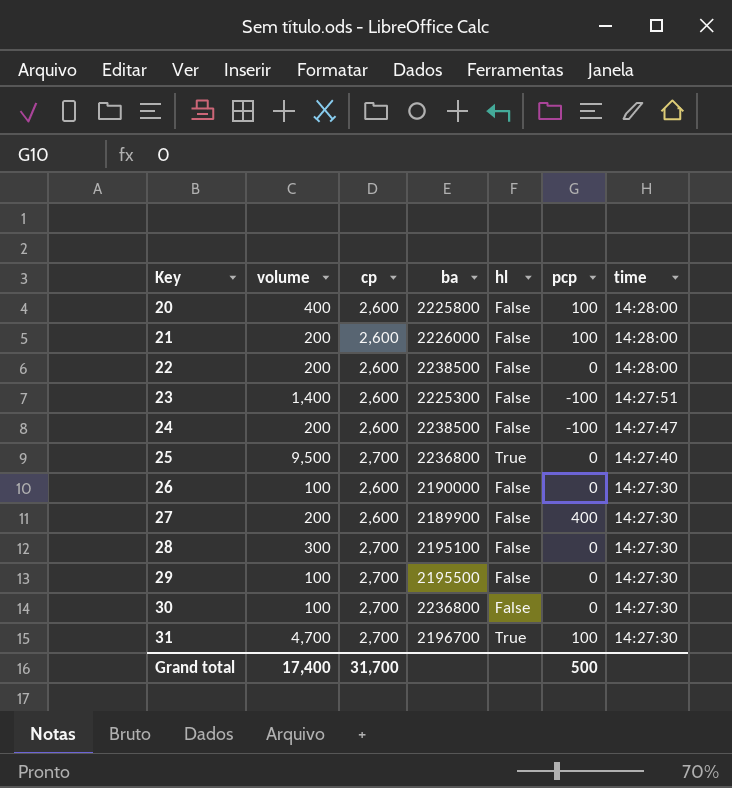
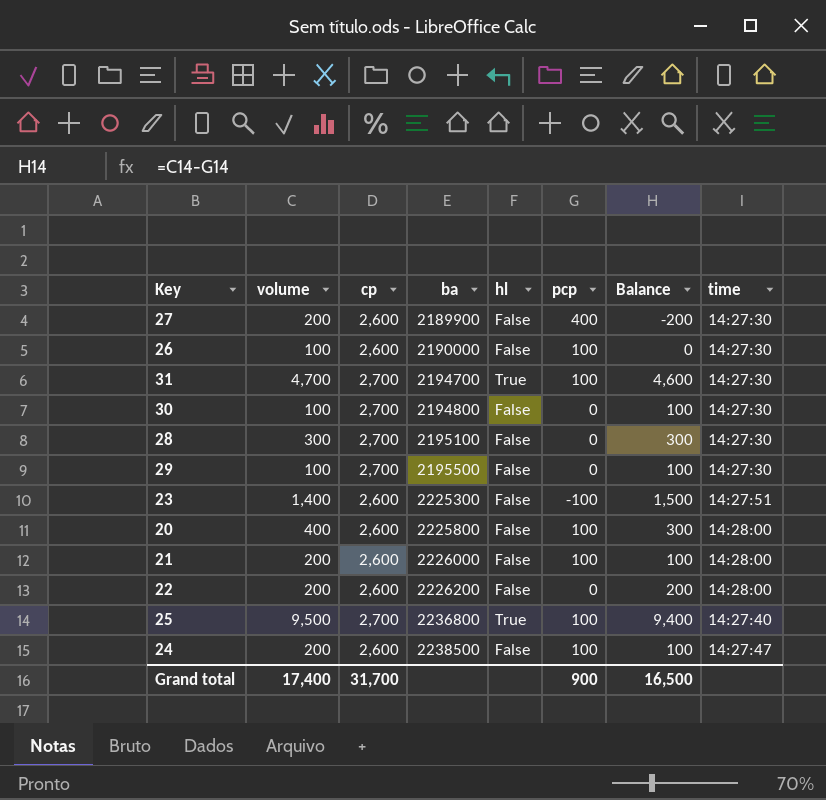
row order: Key ascending -> ba ascending
column Balance | formula: none -> [volume] - [pcp]
26 | pcp: 0 -> 100
31 | ba: 2196700 -> 2194700
30 | ba: 2236800 -> 2194800
22 | ba: 2238500 -> 2226200
25 | pcp: 0 -> 100
24 | pcp: -100 -> 100
Grand total | pcp: 500 -> 900

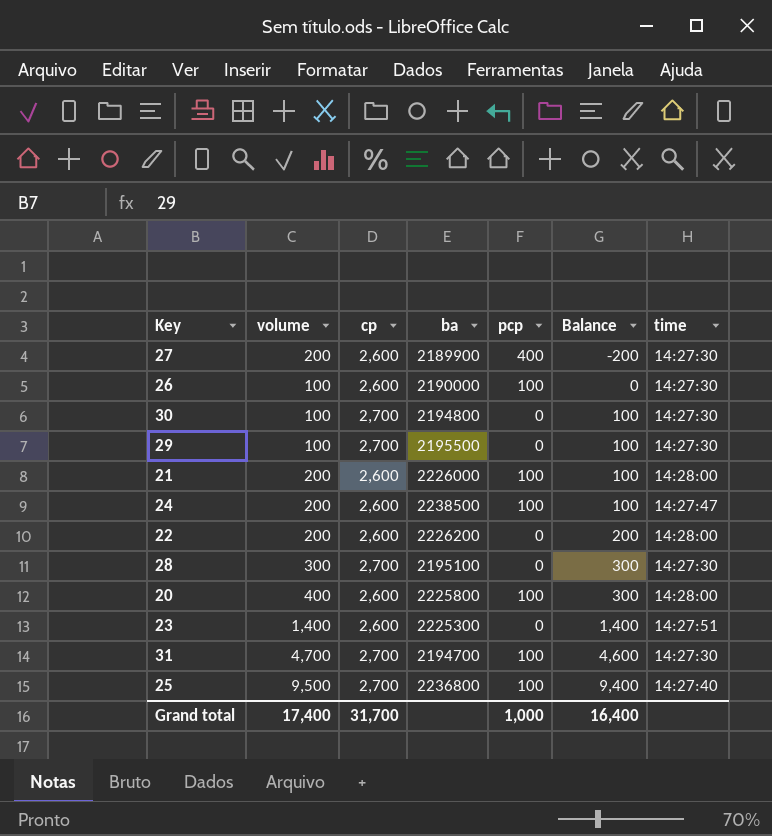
row order: ba ascending -> Balance ascending
column hl | position: 5 -> none
23 | pcp: -100 -> 0
23 | Balance: 1,500 -> 1,400
Grand total | pcp: 900 -> 1,000
Grand total | Balance: 16,500 -> 16,400

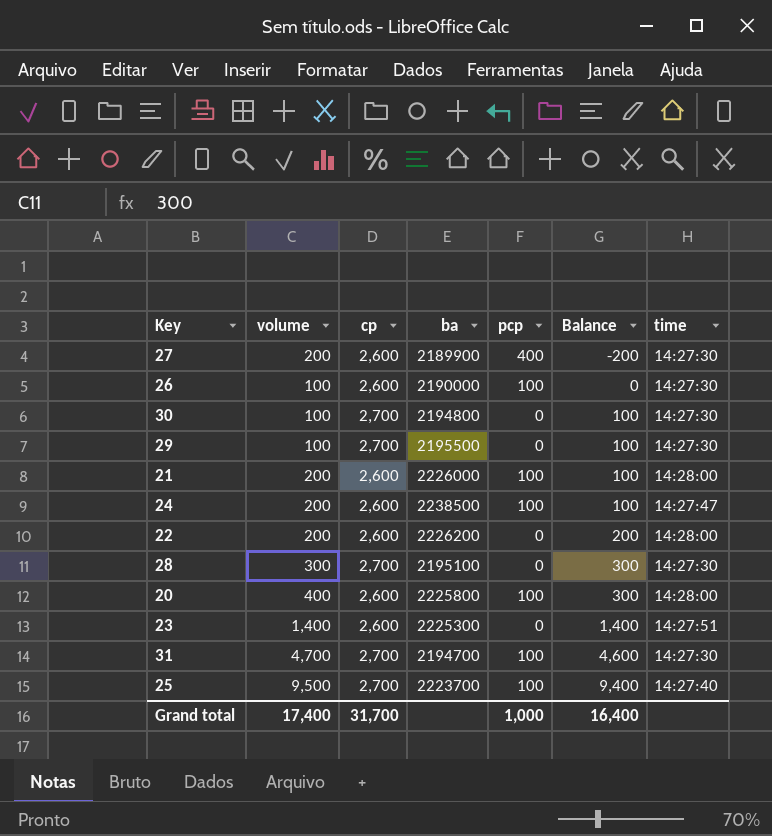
25 | ba: 2236800 -> 2223700

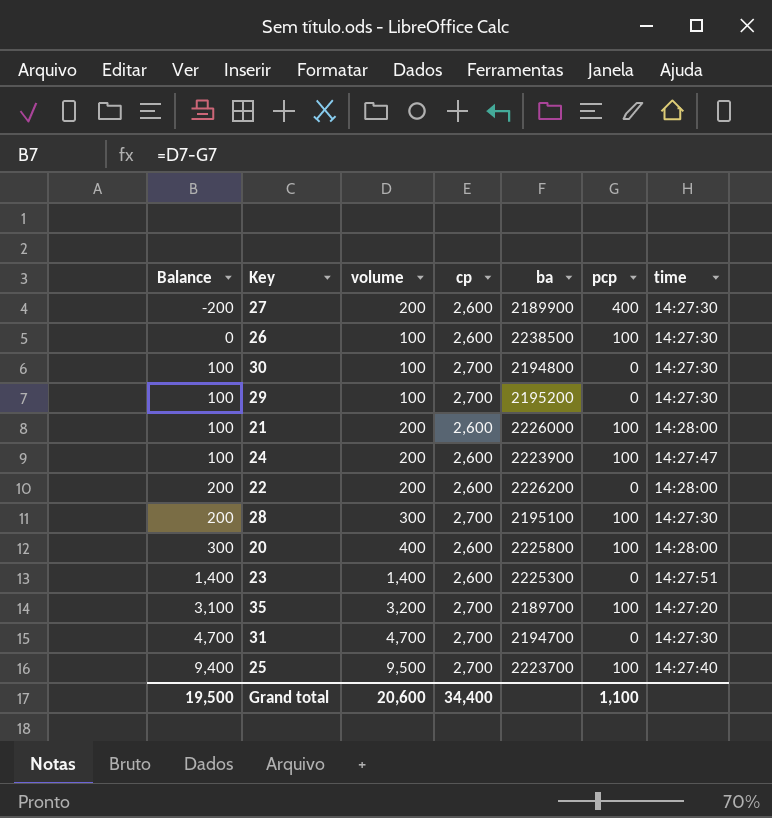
column Balance | position: 6 -> 1
26 | ba: 2190000 -> 2238500
29 | ba: 2195500 -> 2195200
24 | ba: 2238500 -> 2223900
28 | Balance: 300 -> 200
28 | pcp: 0 -> 100
row 35: none -> 3,100 | 3,200 | 2,700 | 2189700 | 100 | 14:27:20
31 | Balance: 4,600 -> 4,700
31 | pcp: 100 -> 0
Grand total | Balance: 16,400 -> 19,500
Grand total | volume: 17,400 -> 20,600
Grand total | cp: 31,700 -> 34,400
Grand total | pcp: 1,000 -> 1,100

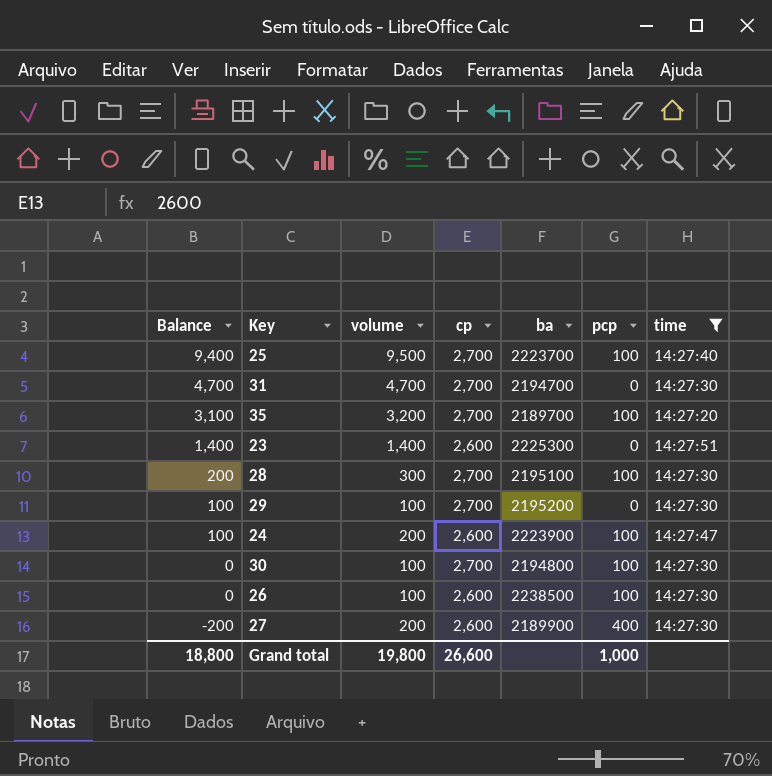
filter: none -> time != 14:28:00
row order: Balance ascending -> Balance descending
30 | Balance: 100 -> 0
30 | pcp: 0 -> 100
Grand total | Balance: 19,500 -> 18,800
Grand total | volume: 20,600 -> 19,800
Grand total | cp: 34,400 -> 26,600
Grand total | pcp: 1,100 -> 1,000

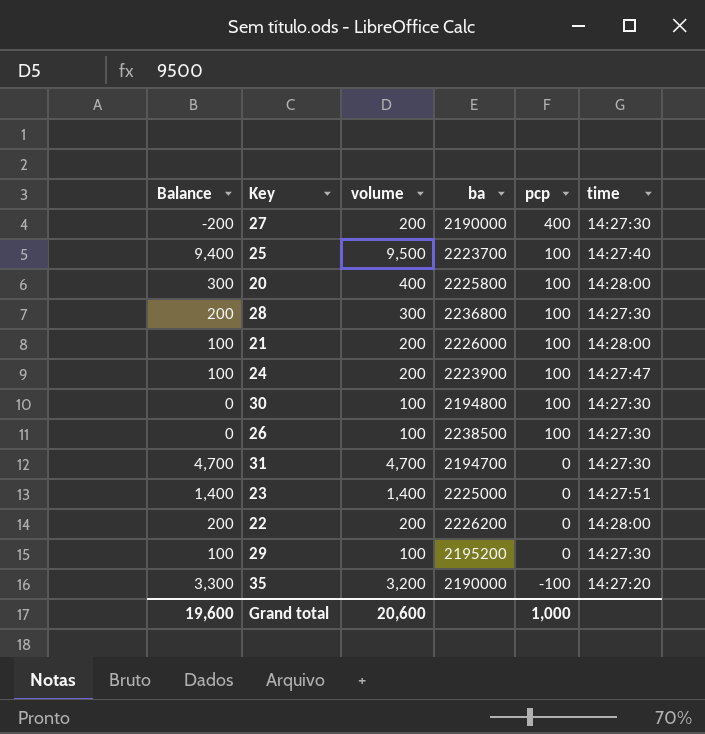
filter: time != 14:28:00 -> none
row order: Balance descending -> pcp descending
column cp | position: 4 -> none
27 | ba: 2189900 -> 2190000
28 | ba: 2195100 -> 2236800
23 | ba: 2225300 -> 2225000
35 | Balance: 3,100 -> 3,300
35 | ba: 2189700 -> 2190000
35 | pcp: 100 -> -100
Grand total | Balance: 18,800 -> 19,600
Grand total | volume: 19,800 -> 20,600

